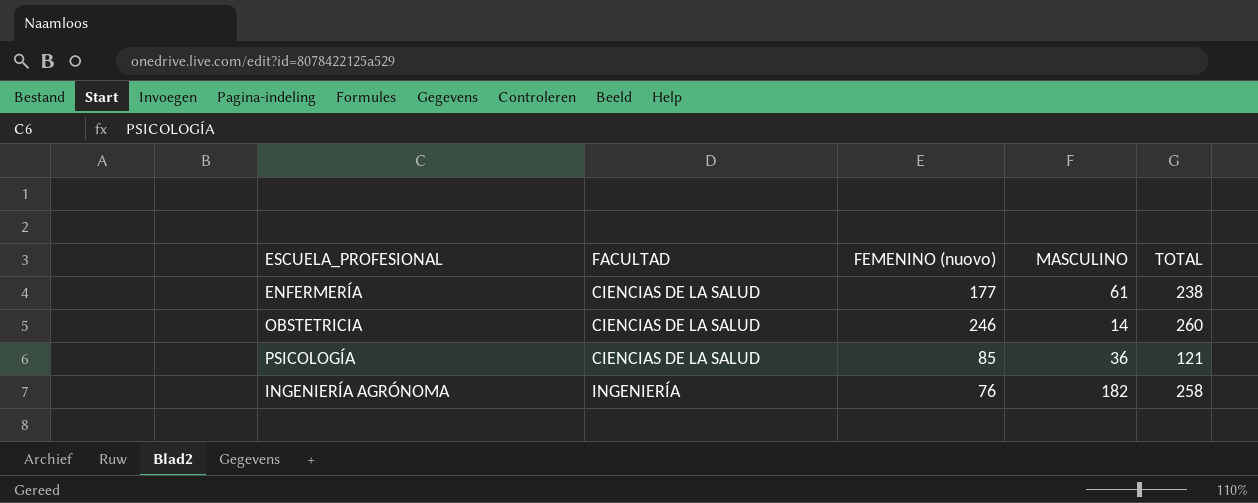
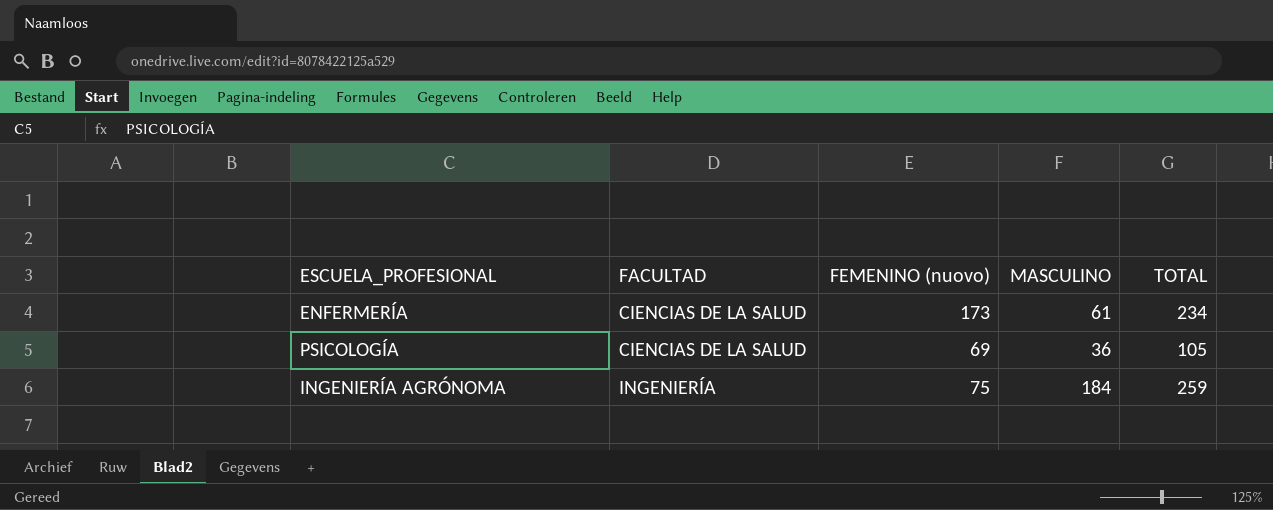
row OBSTETRICIA: CIENCIAS DE LA SALUD | 246 | 14 | 260 -> none
ENFERMERÍA | FEMENINO (nuovo): 177 -> 173
ENFERMERÍA | TOTAL: 238 -> 234
PSICOLOGÍA | FEMENINO (nuovo): 85 -> 69
PSICOLOGÍA | TOTAL: 121 -> 105
INGENIERÍA AGRÓNOMA | FEMENINO (nuovo): 76 -> 75
INGENIERÍA AGRÓNOMA | MASCULINO: 182 -> 184
INGENIERÍA AGRÓNOMA | TOTAL: 258 -> 259

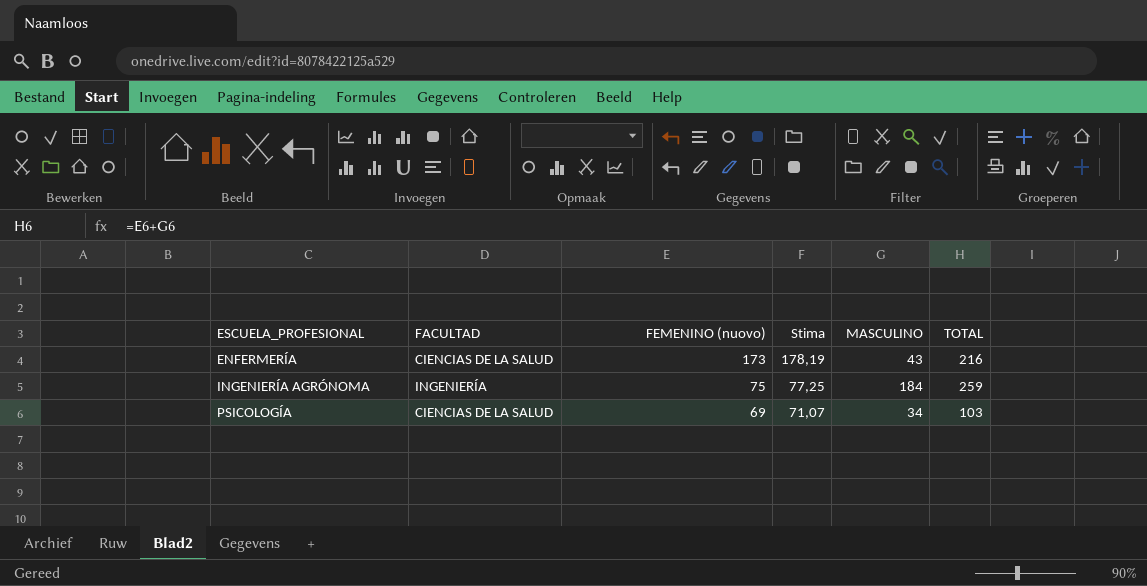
row order: FACULTAD ascending -> ESCUELA_PROFESIONAL ascending
column Stima | formula: none -> [FEMENINO (nuovo)] * 1,03
ENFERMERÍA | MASCULINO: 61 -> 43
ENFERMERÍA | TOTAL: 234 -> 216
PSICOLOGÍA | MASCULINO: 36 -> 34
PSICOLOGÍA | TOTAL: 105 -> 103

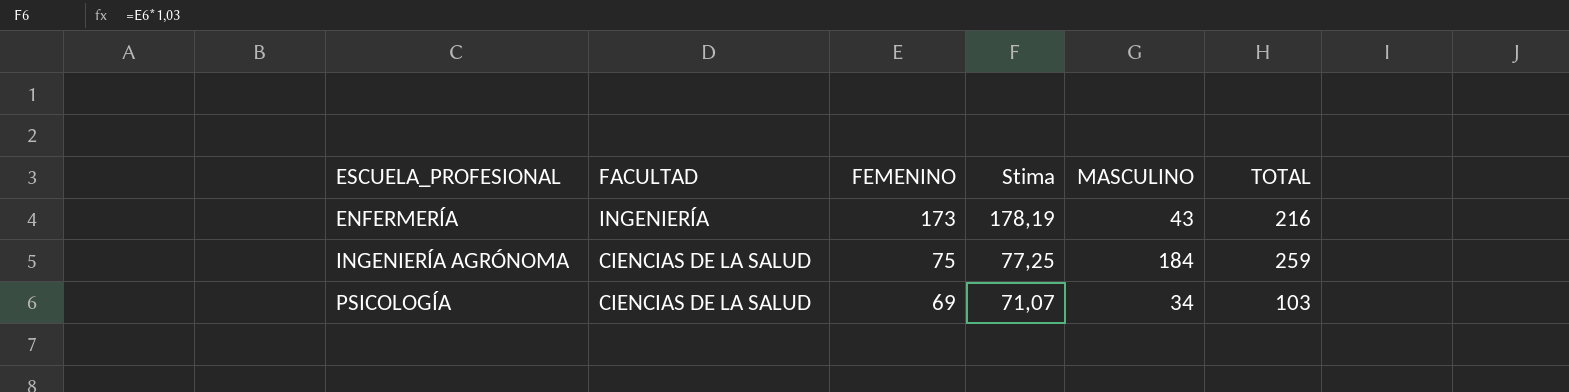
column name: FEMENINO (nuovo) -> FEMENINO
ENFERMERÍA | FACULTAD: CIENCIAS DE LA SALUD -> INGENIERÍA
INGENIERÍA AGRÓNOMA | FACULTAD: INGENIERÍA -> CIENCIAS DE LA SALUD

